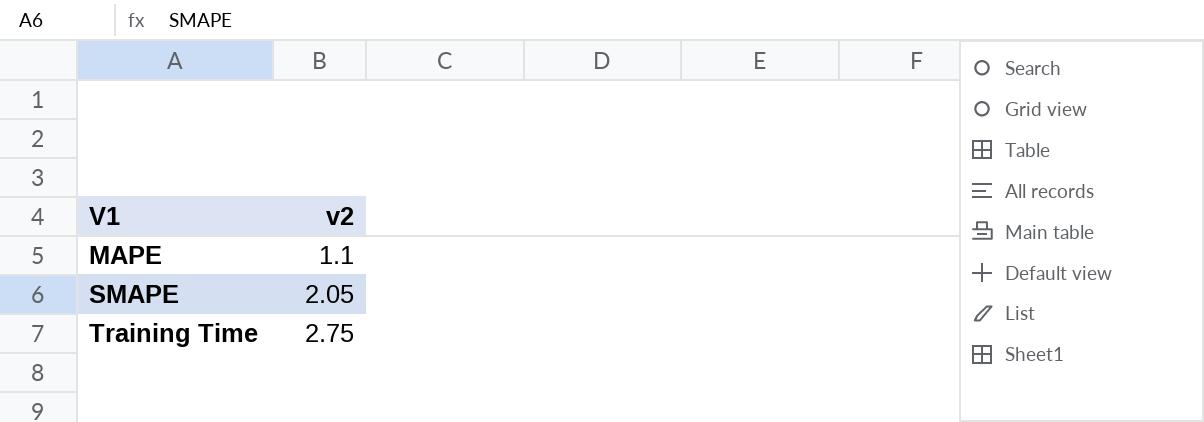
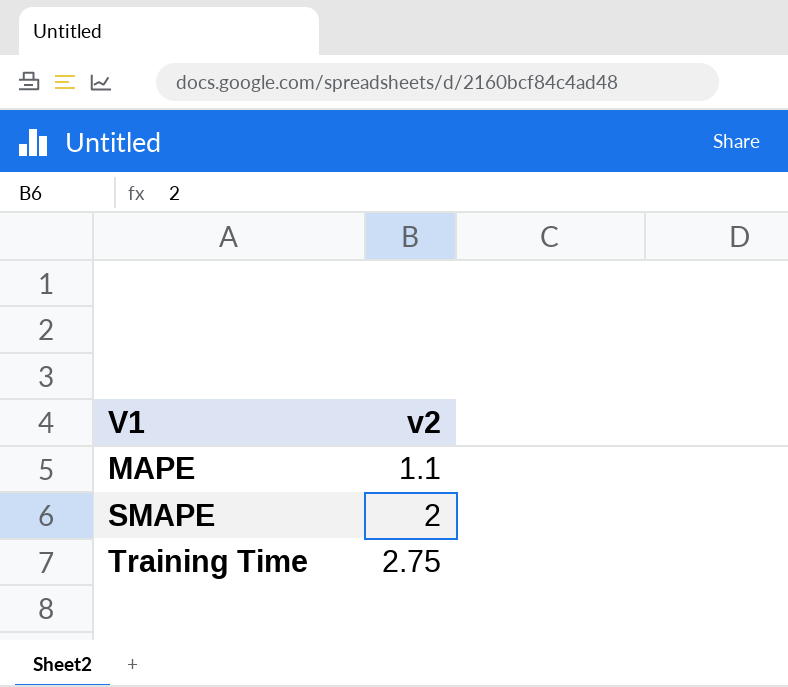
SMAPE | v2: 2.05 -> 2

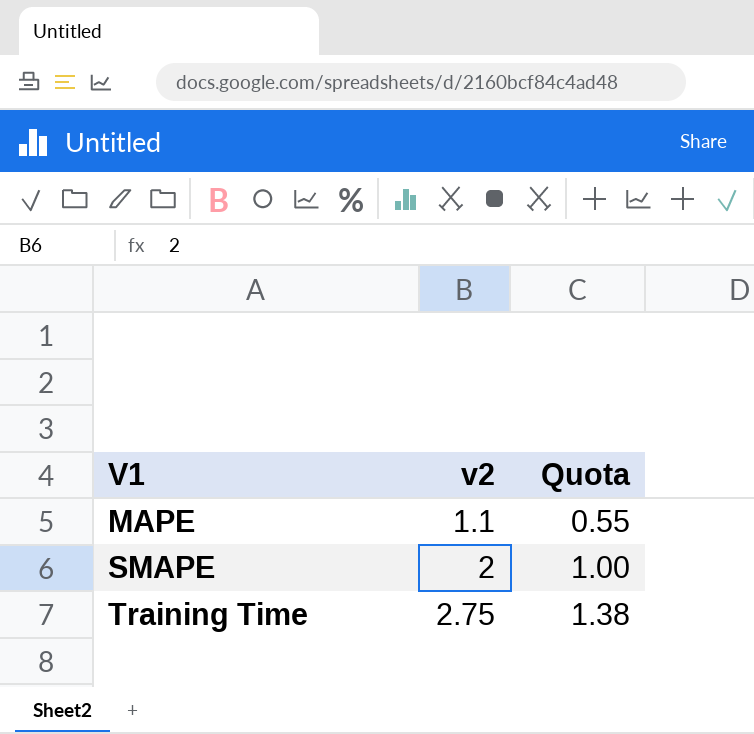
column Quota | formula: none -> [v2] * 0.5

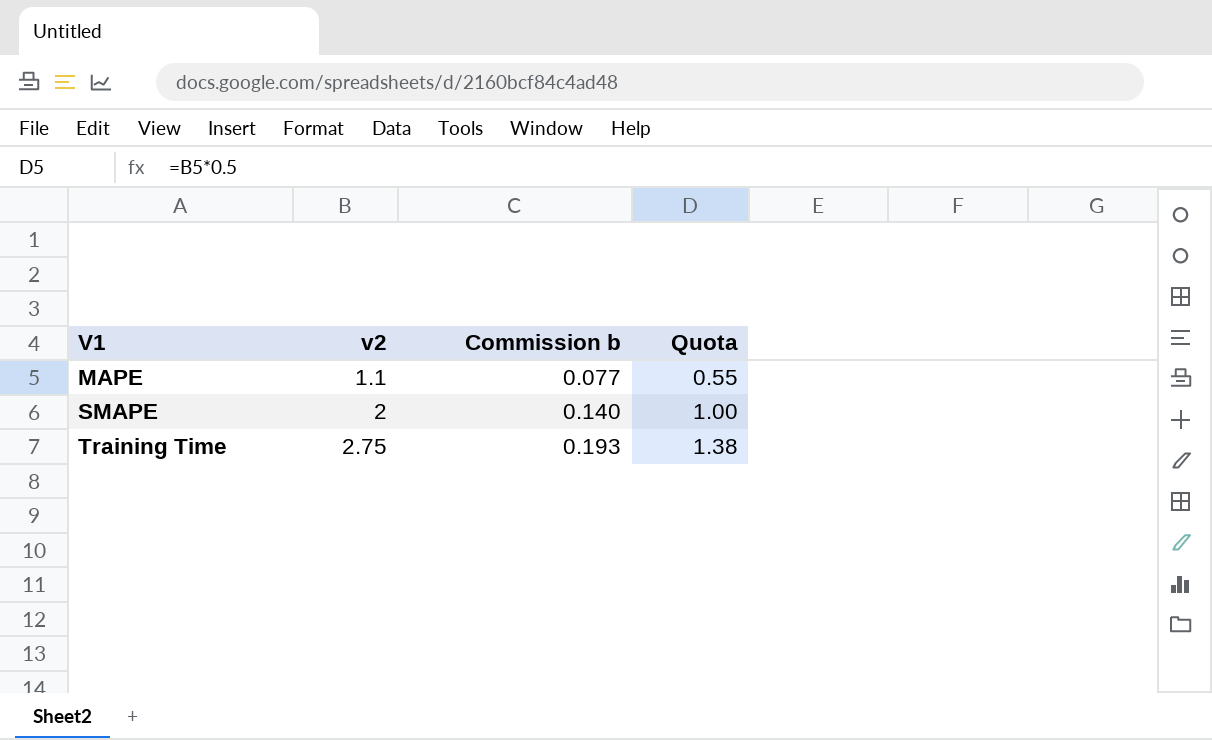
column Commission b | formula: none -> [v2] * 0.07

